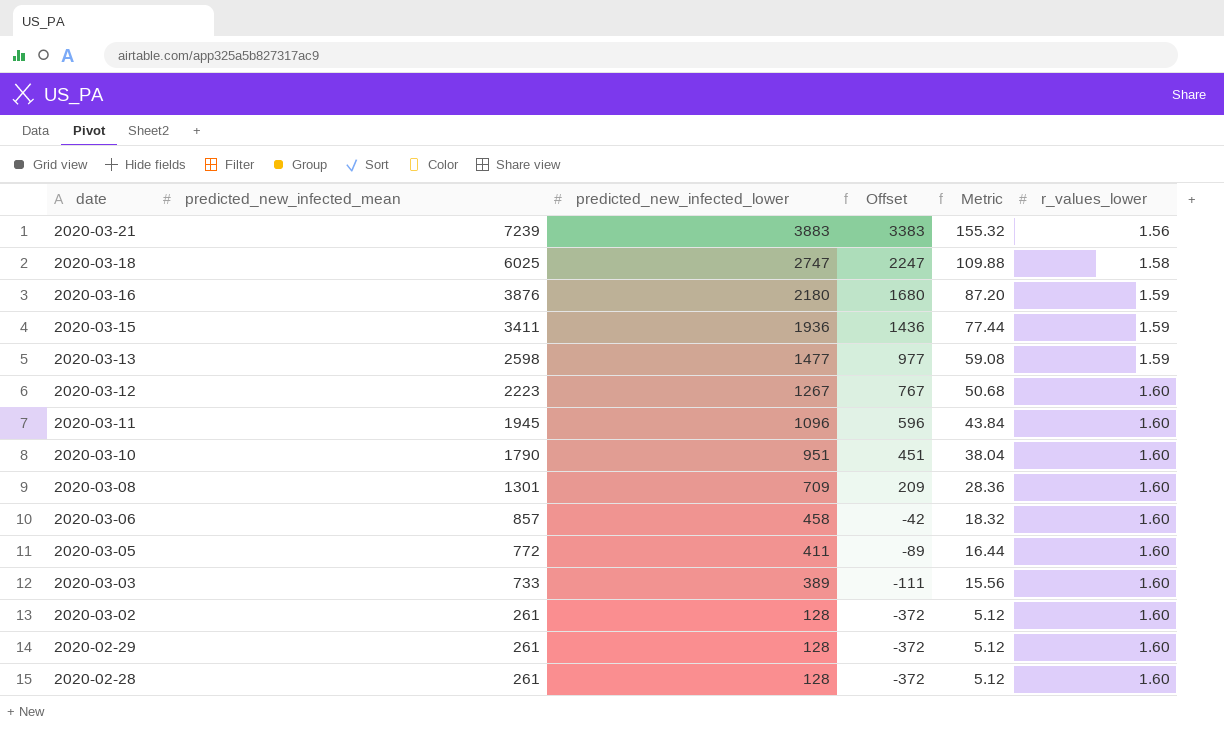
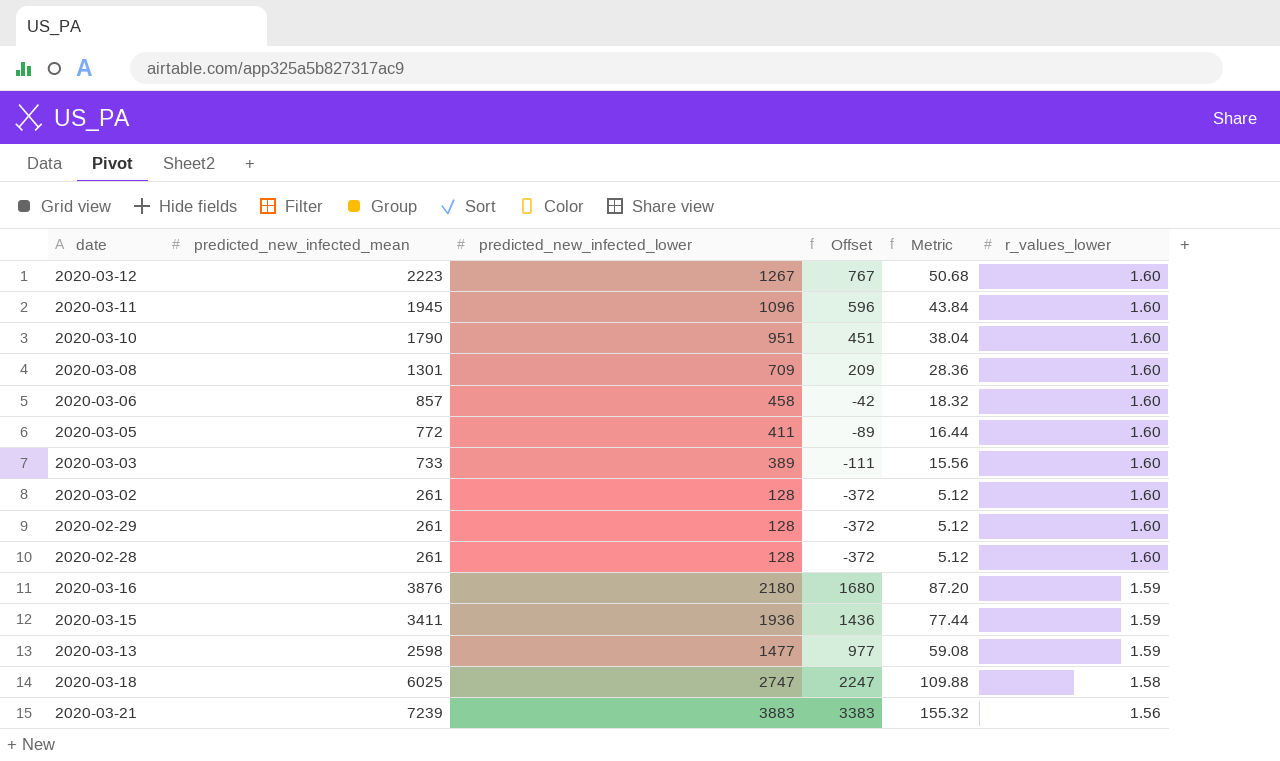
row order: date descending -> r_values_lower descending

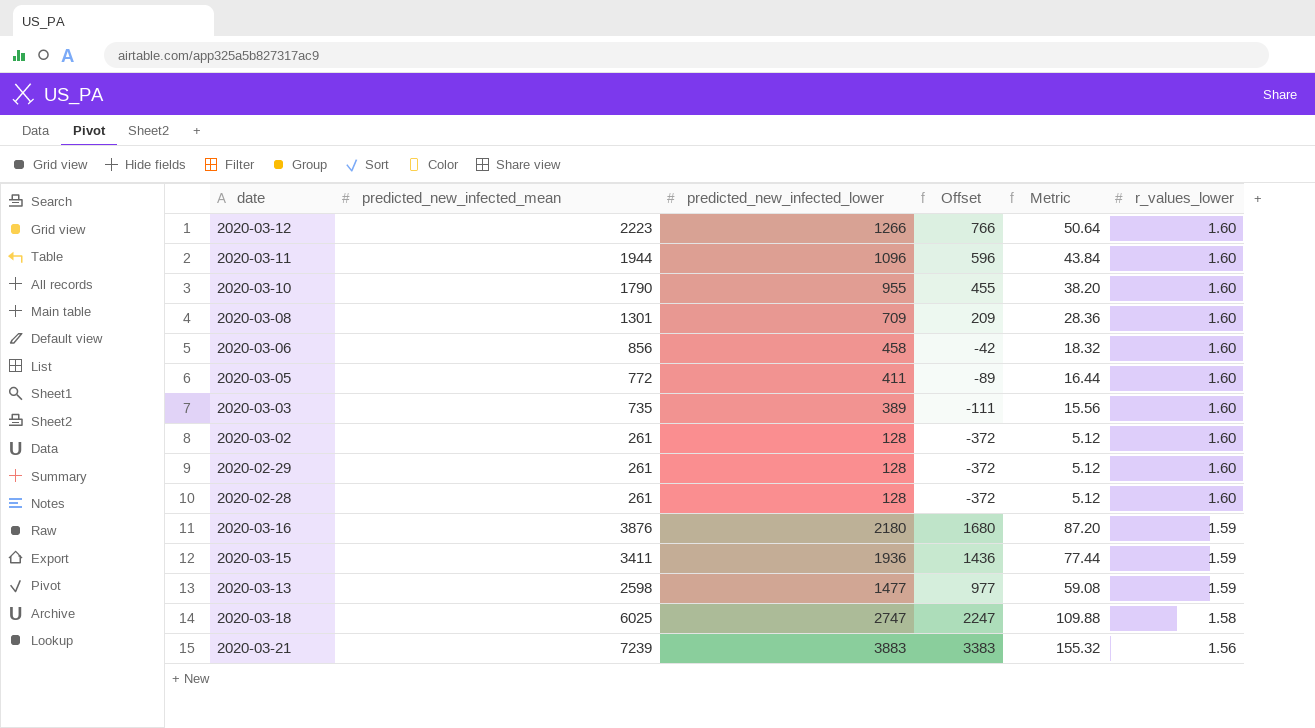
2020-03-12 | predicted_new_infected_lower: 1267 -> 1266
2020-03-12 | Offset: 767 -> 766
2020-03-12 | Metric: 50.68 -> 50.64
2020-03-11 | predicted_new_infected_mean: 1945 -> 1944
2020-03-10 | predicted_new_infected_lower: 951 -> 955
2020-03-10 | Offset: 451 -> 455
2020-03-10 | Metric: 38.04 -> 38.20
2020-03-06 | predicted_new_infected_mean: 857 -> 856
2020-03-03 | predicted_new_infected_mean: 733 -> 735

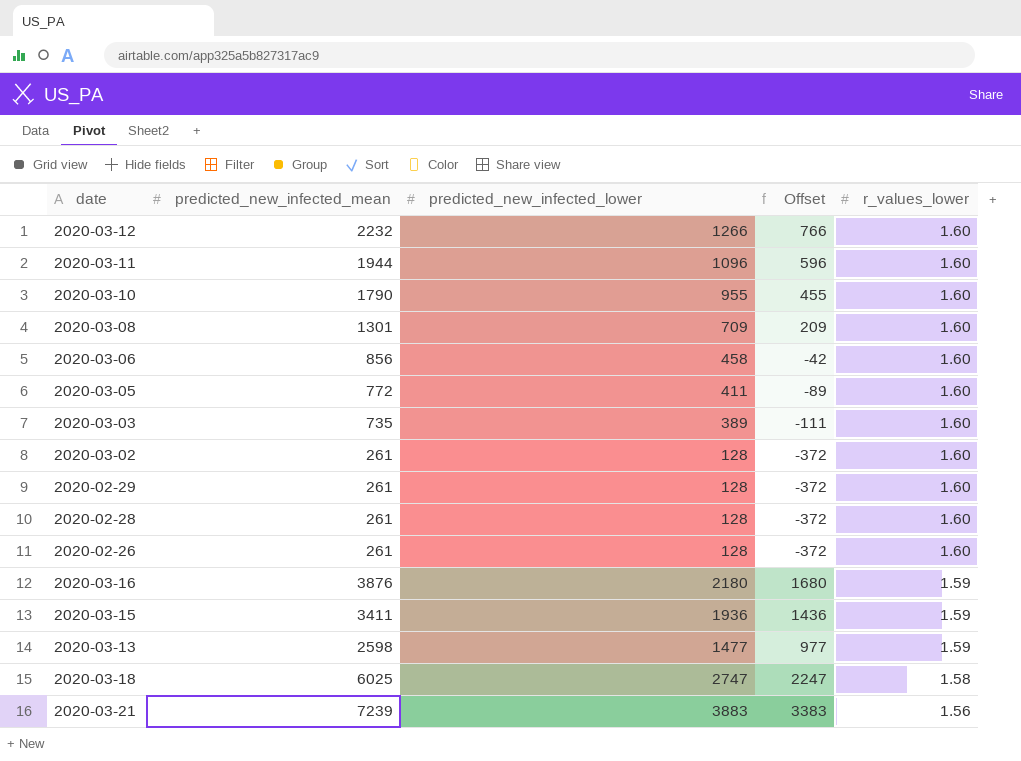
column Metric | formula: [predicted_new_infected_lower] * 0.04 -> none
2020-03-12 | predicted_new_infected_mean: 2223 -> 2232
row 2020-02-26: none -> 261 | 128 | -372 | 1.60

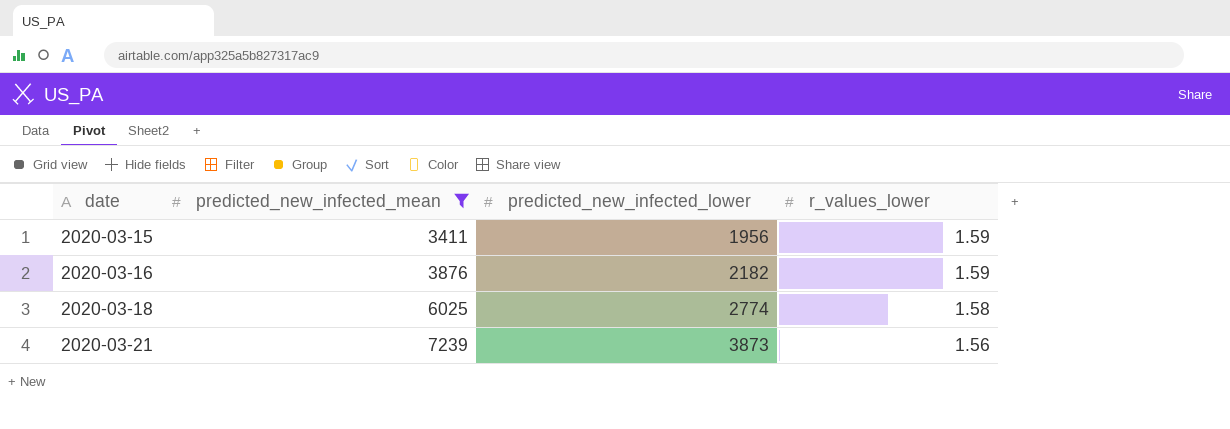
filter: none -> predicted_new_infected_mean >= 3411
row order: r_values_lower descending -> date ascending
column Offset | formula: [predicted_new_infected_lower] - 500 -> none
2020-03-15 | predicted_new_infected_lower: 1936 -> 1956
2020-03-16 | predicted_new_infected_lower: 2180 -> 2182
2020-03-18 | predicted_new_infected_lower: 2747 -> 2774
2020-03-21 | predicted_new_infected_lower: 3883 -> 3873

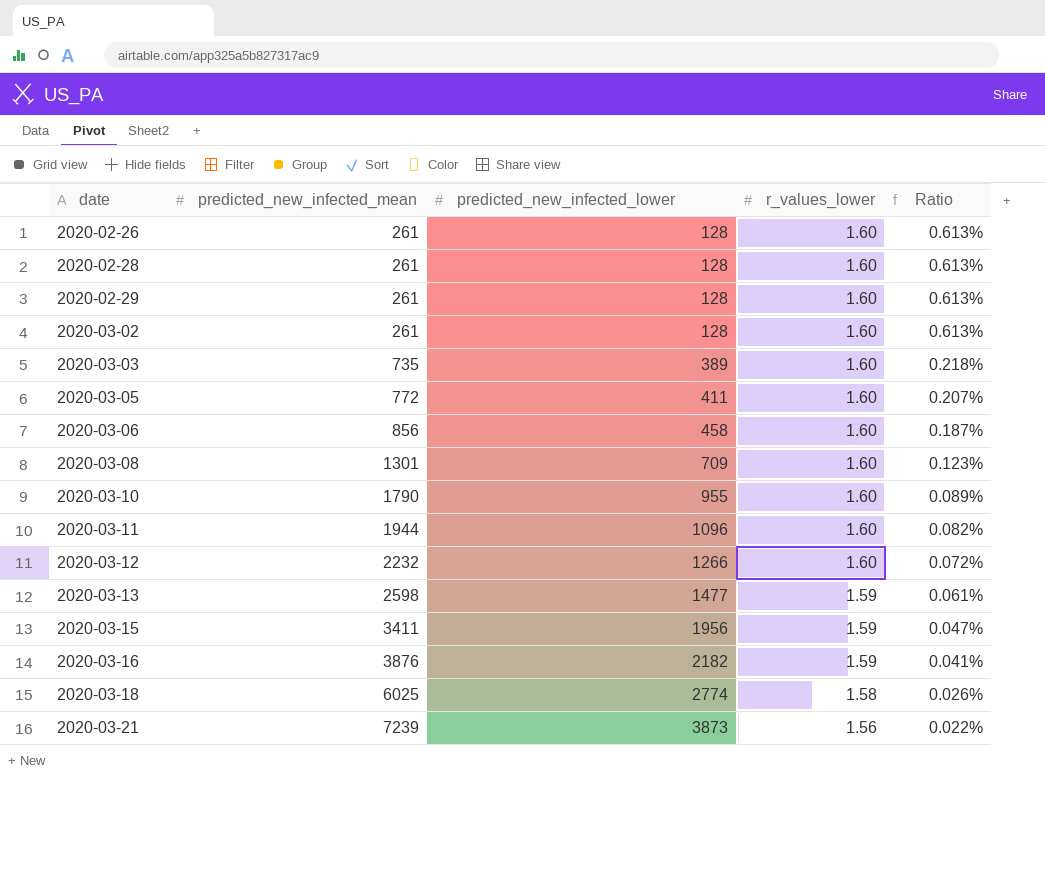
filter: predicted_new_infected_mean >= 3411 -> none
column Ratio | formula: none -> [r_values_lower] / [predicted_new_infected_mean]

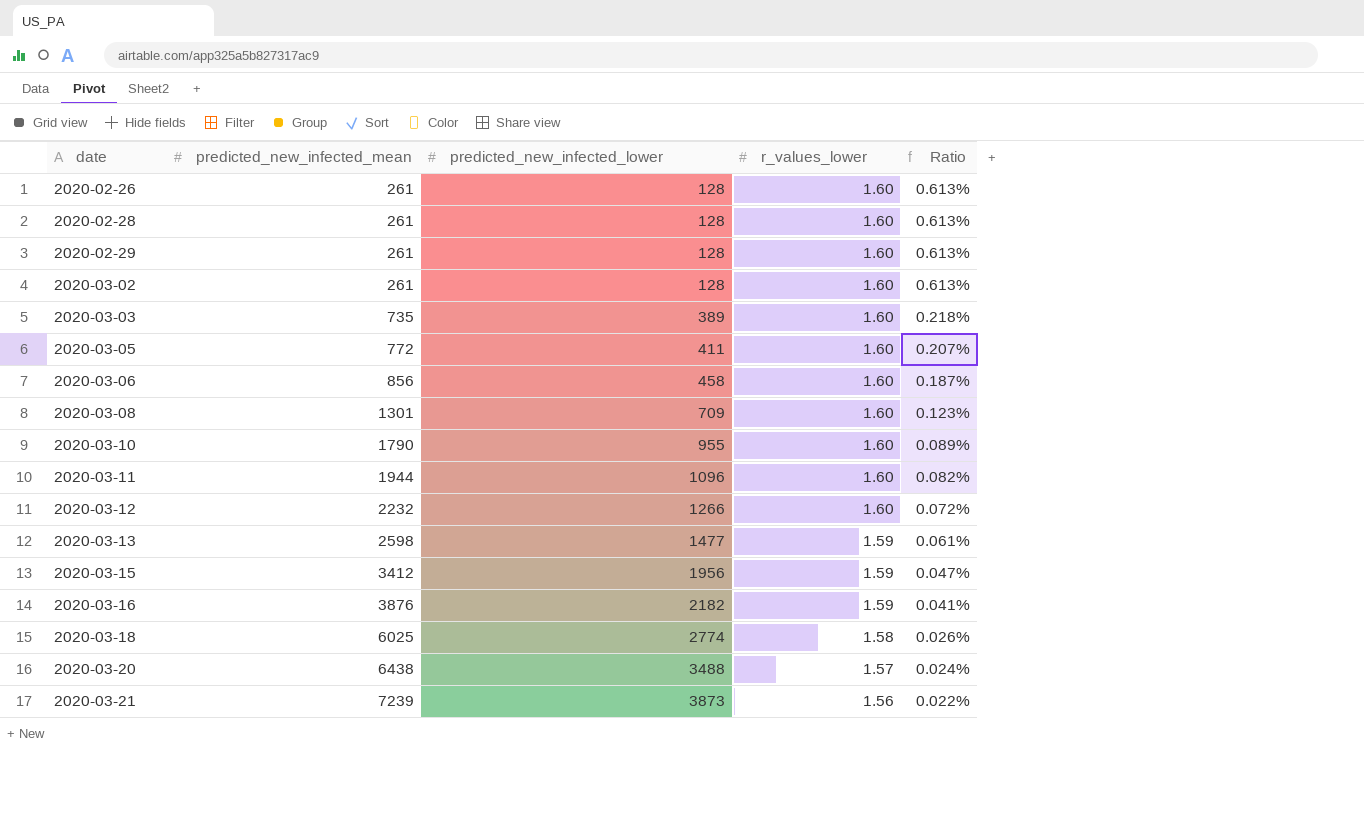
2020-03-15 | predicted_new_infected_mean: 3411 -> 3412
row 2020-03-20: none -> 6438 | 3488 | 1.57 | 0.024%

